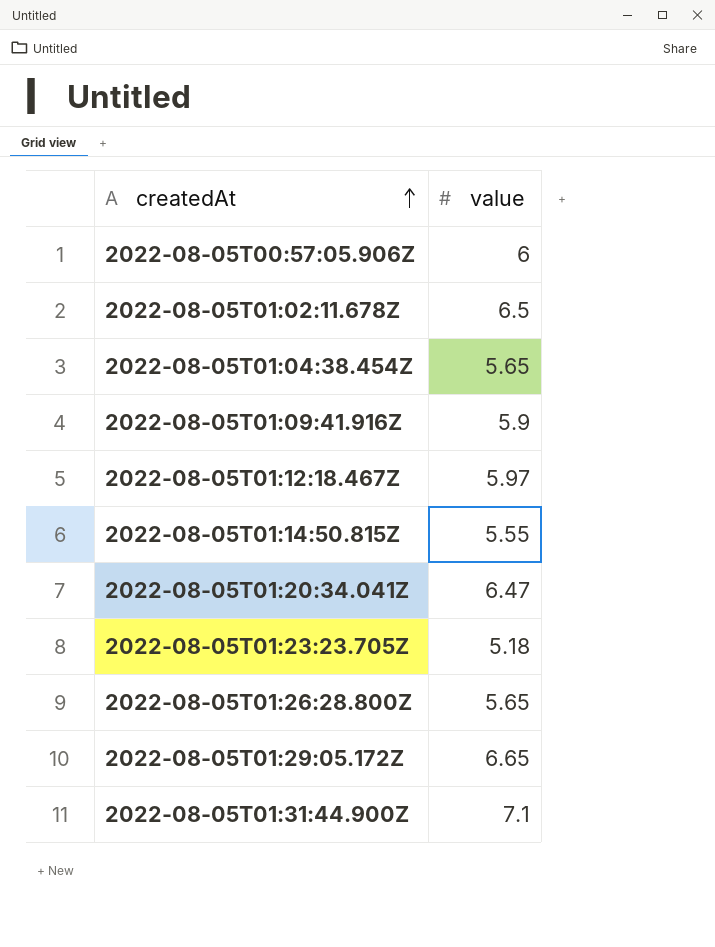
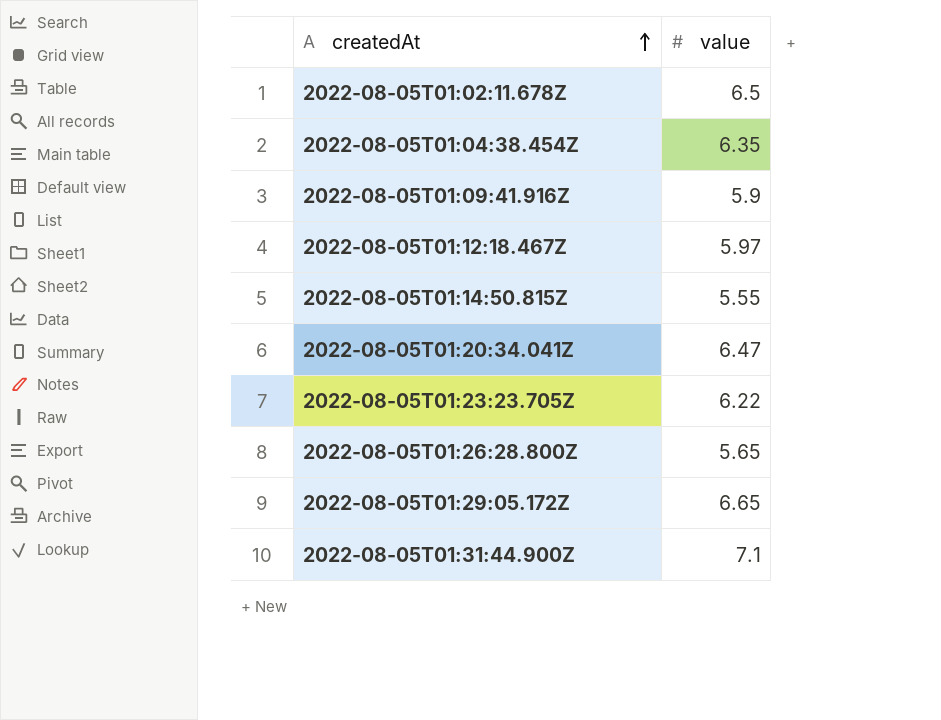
row 2022-08-05T00:57:05.906Z: 6 -> none
2022-08-05T01:04:38.454Z | value: 5.65 -> 6.35
2022-08-05T01:23:23.705Z | value: 5.18 -> 6.22

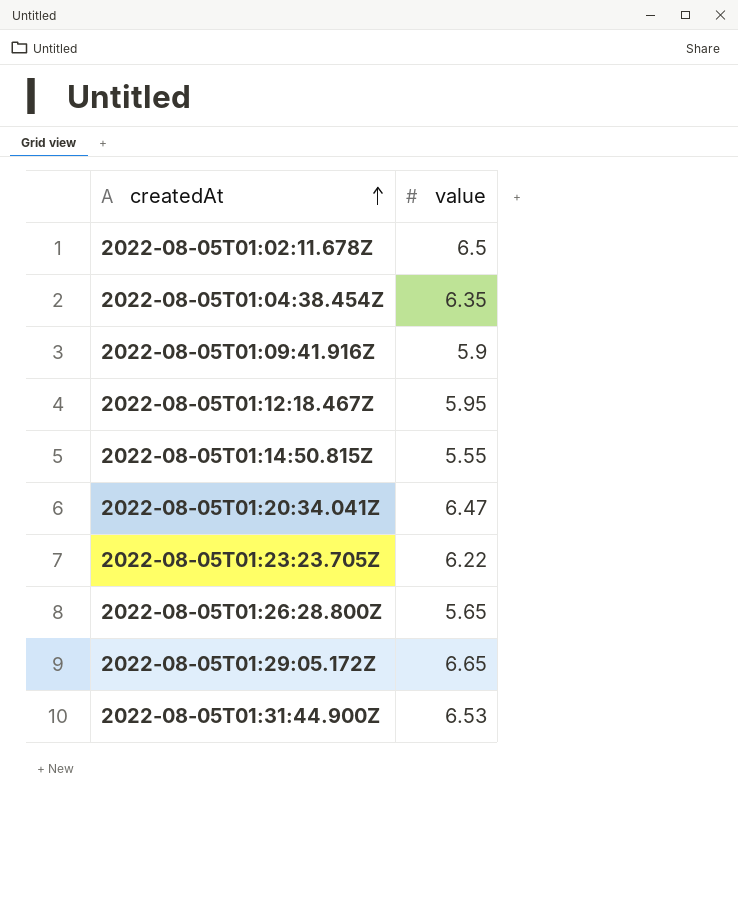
2022-08-05T01:12:18.467Z | value: 5.97 -> 5.95
2022-08-05T01:31:44.900Z | value: 7.1 -> 6.53

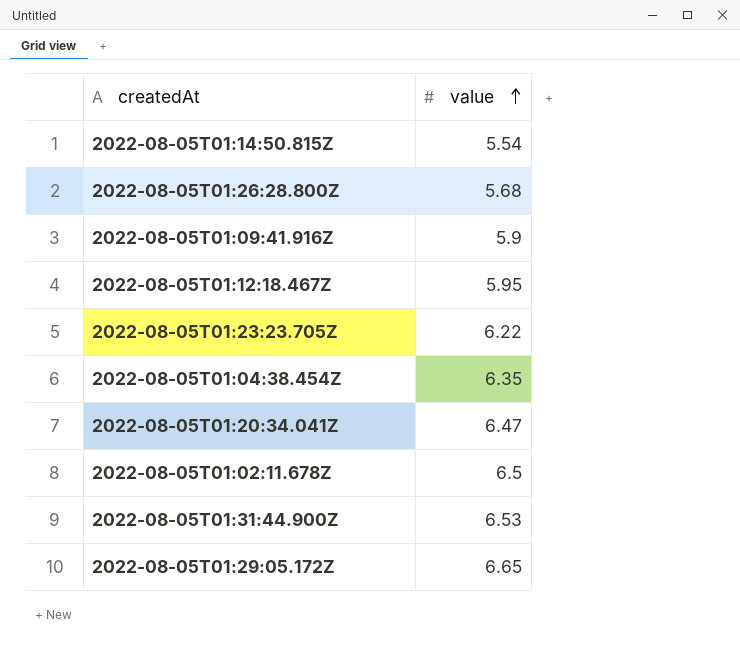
row order: createdAt ascending -> value ascending
2022-08-05T01:14:50.815Z | value: 5.55 -> 5.54
2022-08-05T01:26:28.800Z | value: 5.65 -> 5.68

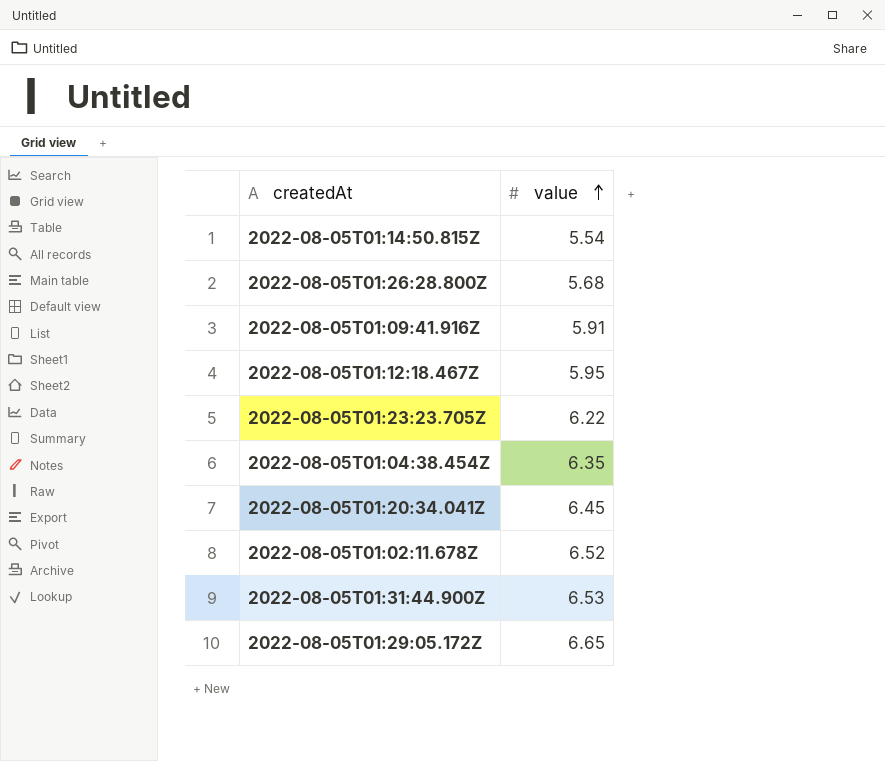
2022-08-05T01:09:41.916Z | value: 5.9 -> 5.91
2022-08-05T01:20:34.041Z | value: 6.47 -> 6.45
2022-08-05T01:02:11.678Z | value: 6.5 -> 6.52

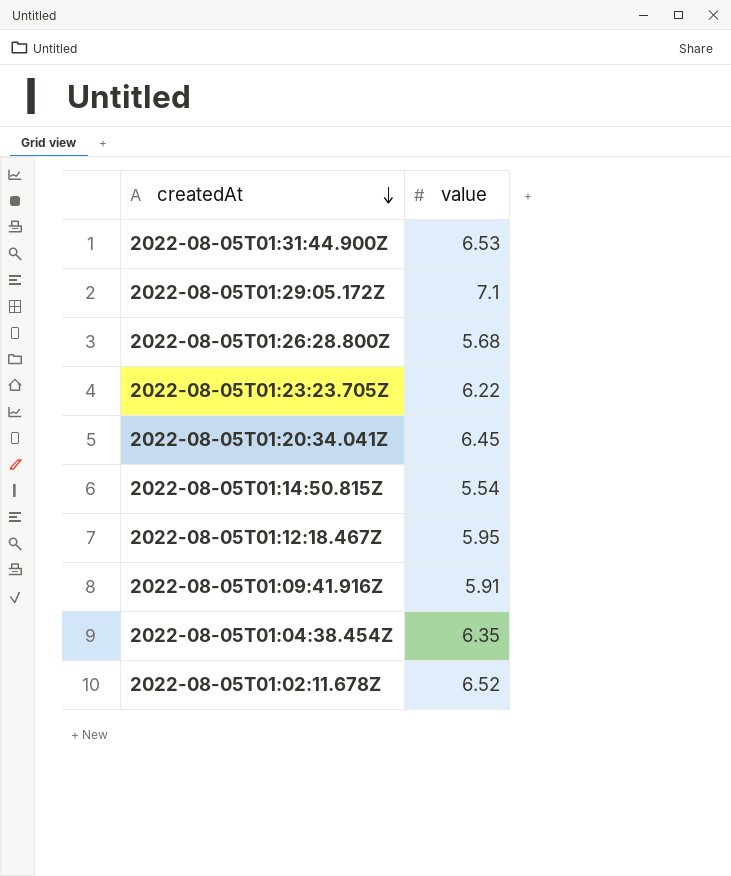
row order: value ascending -> createdAt descending
2022-08-05T01:29:05.172Z | value: 6.65 -> 7.1

